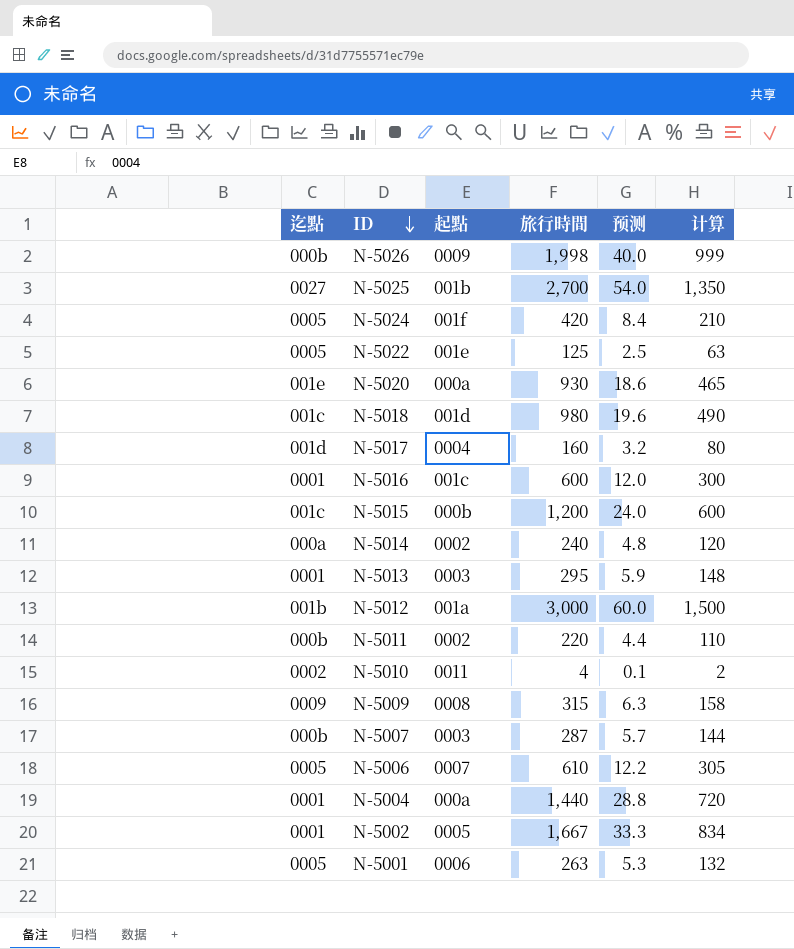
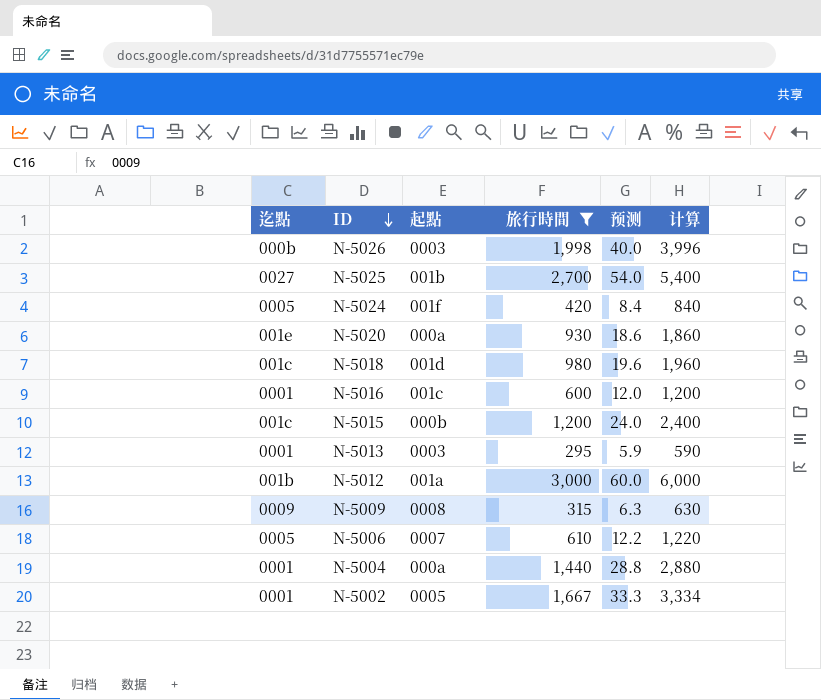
filter: none -> 旅行時間 >= 295
column 计算 | formula: [旅行時間] * 0.5 -> [旅行時間] * 2
N-5026 | 起點: 0009 -> 0003

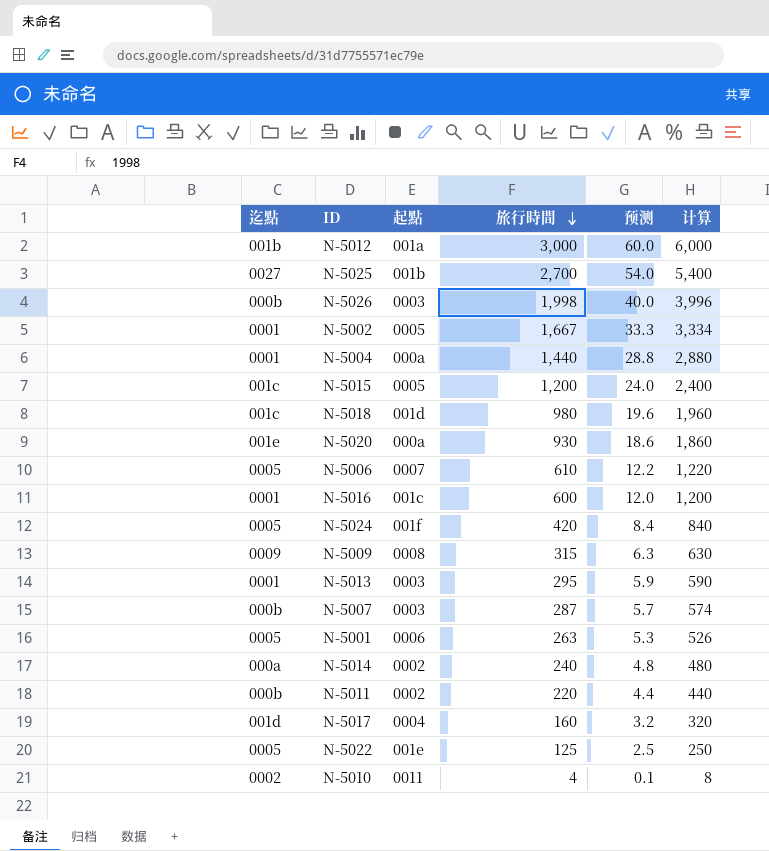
filter: 旅行時間 >= 295 -> none
row order: ID descending -> 旅行時間 descending
N-5015 | 起點: 000b -> 0005

